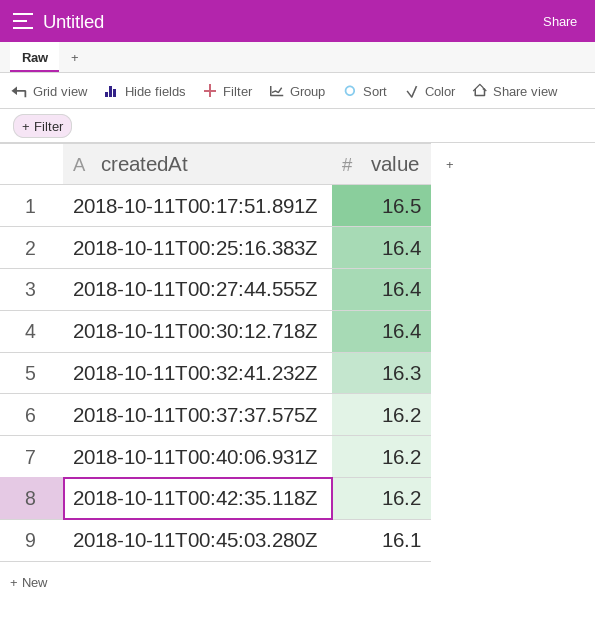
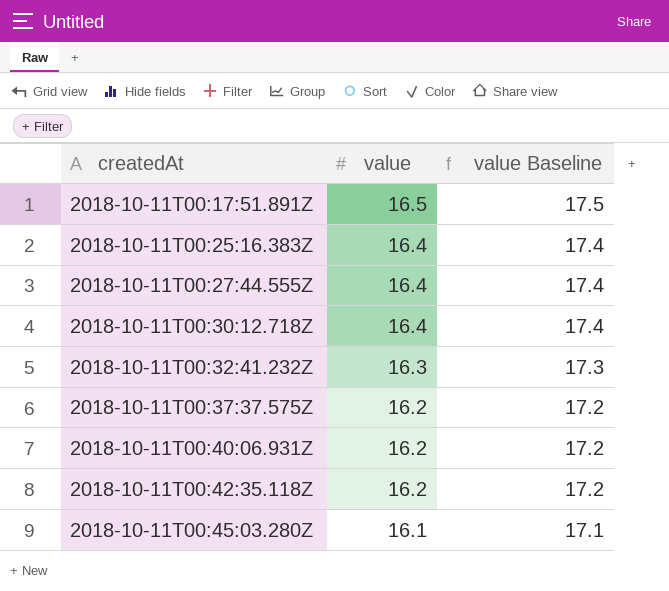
column value Baseline | formula: none -> [value] + 1

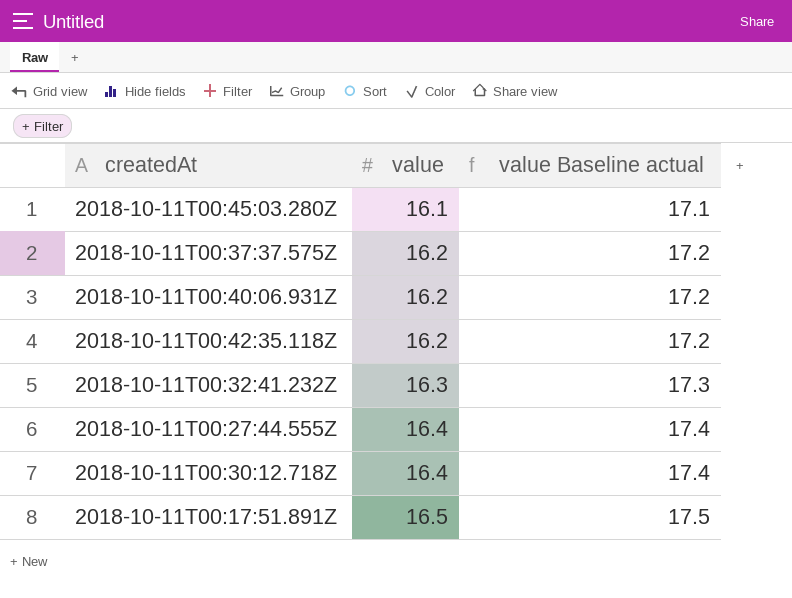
row order: createdAt ascending -> value ascending
column name: value Baseline -> value Baseline actual
row 2018-10-11T00:25:16.383Z: 16.4 | 17.4 -> none

